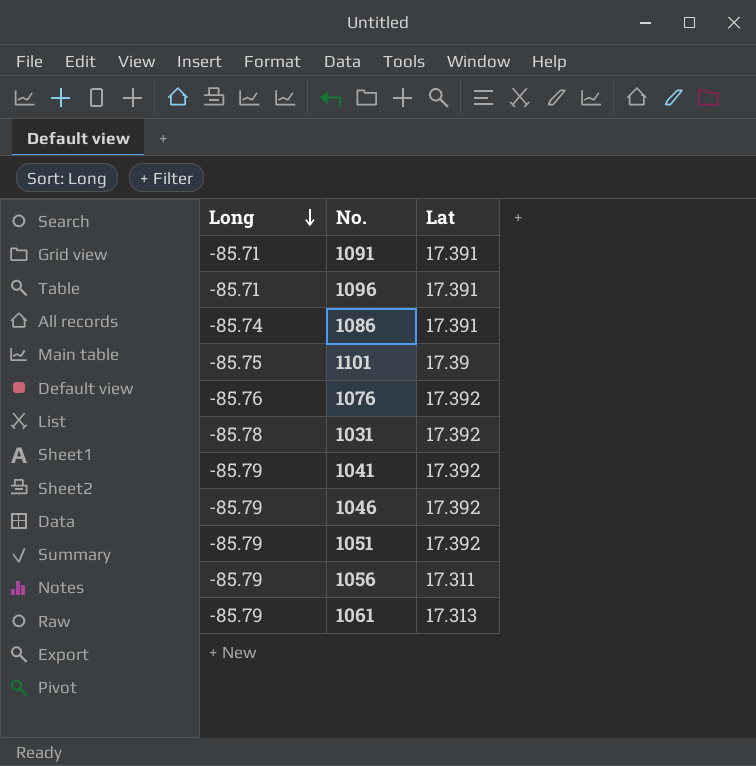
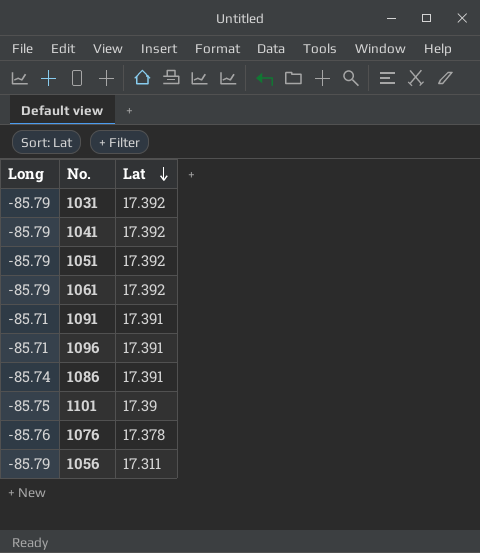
row order: Long descending -> Lat descending
row 1046: -85.79 | 17.392 -> none
1031 | Long: -85.78 -> -85.79
1061 | Lat: 17.313 -> 17.392
1076 | Lat: 17.392 -> 17.378

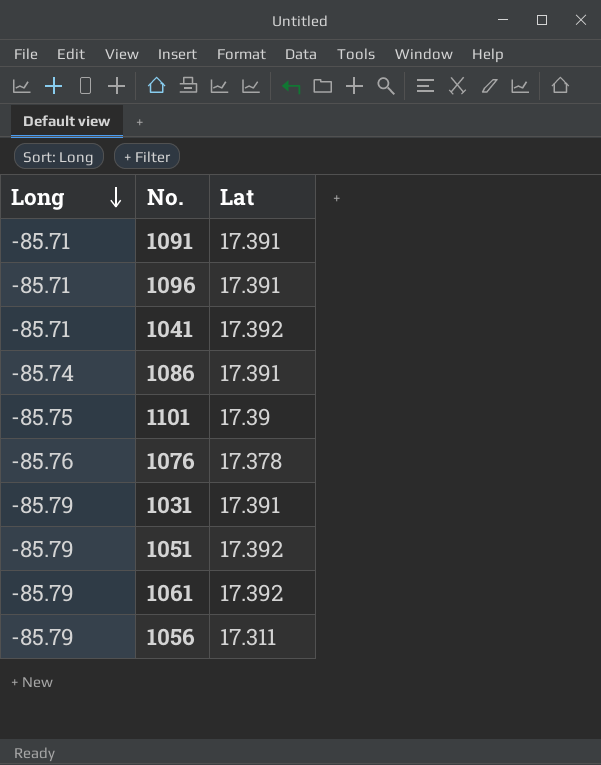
row order: Lat descending -> Long descending
1041 | Long: -85.79 -> -85.71
1031 | Lat: 17.392 -> 17.391

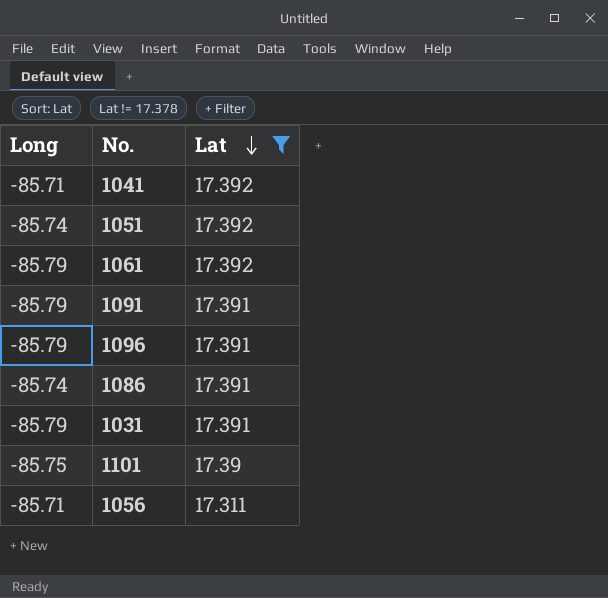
filter: none -> Lat != 17.378
row order: Long descending -> Lat descending
1051 | Long: -85.79 -> -85.74
1091 | Long: -85.71 -> -85.79
1096 | Long: -85.71 -> -85.79
1056 | Long: -85.79 -> -85.71

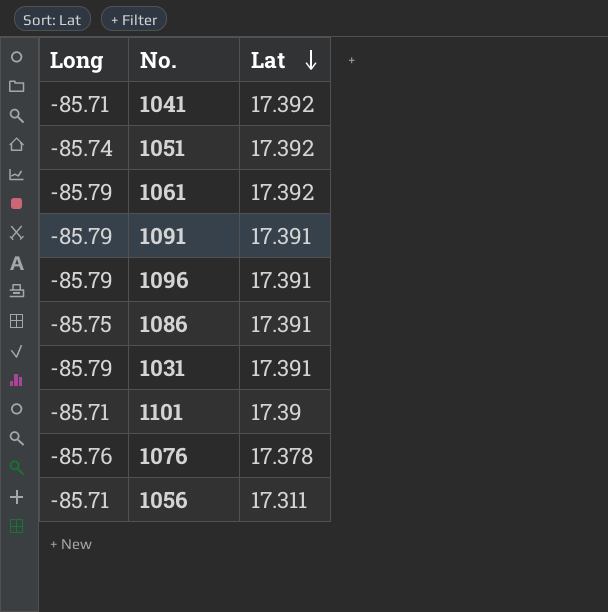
filter: Lat != 17.378 -> none
1086 | Long: -85.74 -> -85.75
1101 | Long: -85.75 -> -85.71

